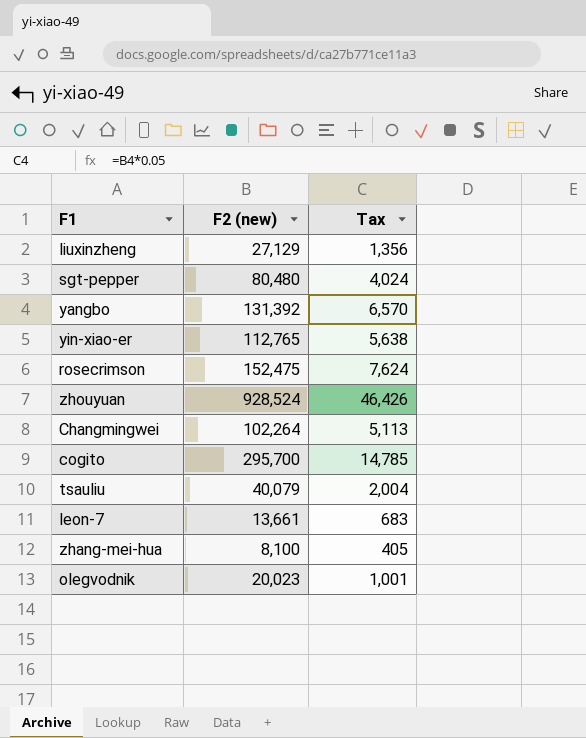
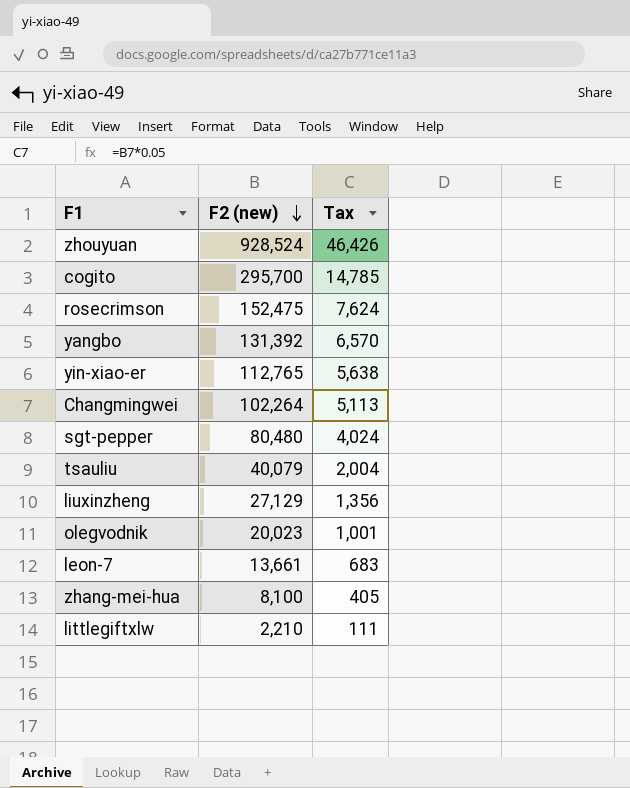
row order: none -> F2 (new) descending
row littlegiftxlw: none -> 2,210 | 111

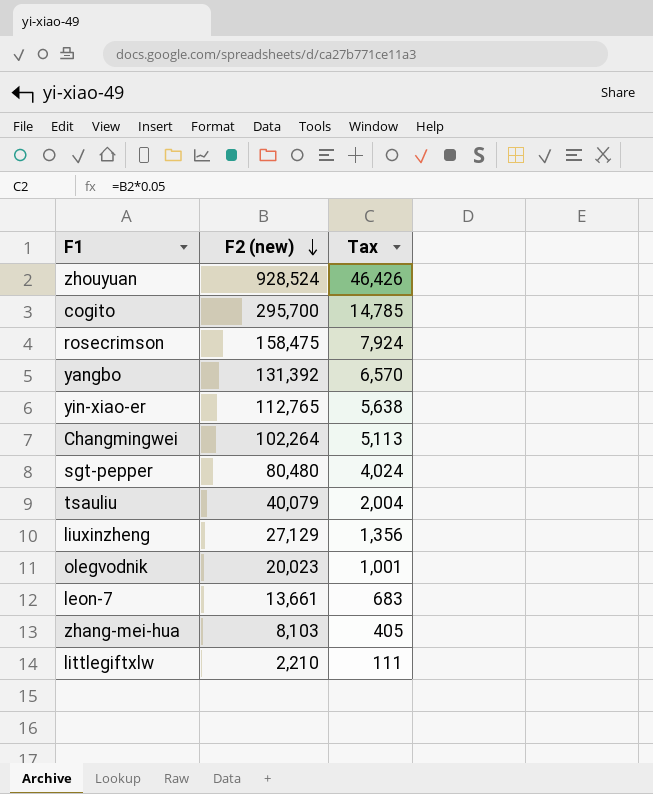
rosecrimson | F2 (new): 152,475 -> 158,475
rosecrimson | Tax: 7,624 -> 7,924
zhang-mei-hua | F2 (new): 8,100 -> 8,103

